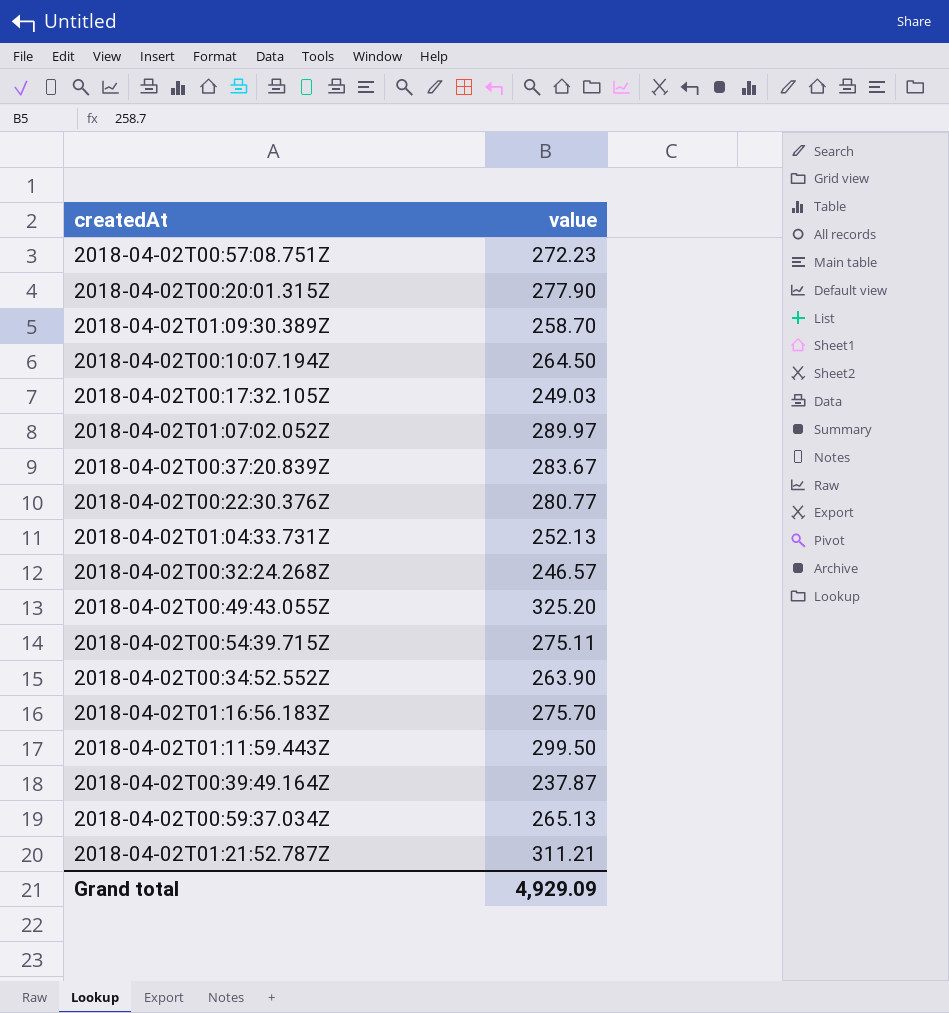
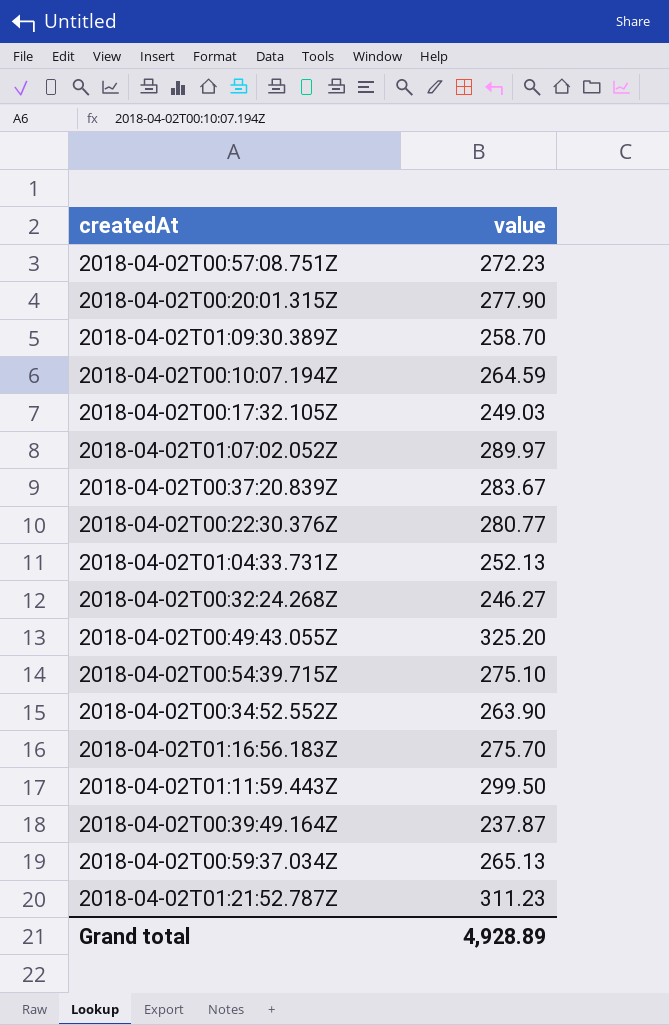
2018-04-02T00:10:07.194Z | value: 264.50 -> 264.59
2018-04-02T00:32:24.268Z | value: 246.57 -> 246.27
2018-04-02T00:54:39.715Z | value: 275.11 -> 275.10
2018-04-02T01:21:52.787Z | value: 311.21 -> 311.23
Grand total | value: 4,929.09 -> 4,928.89

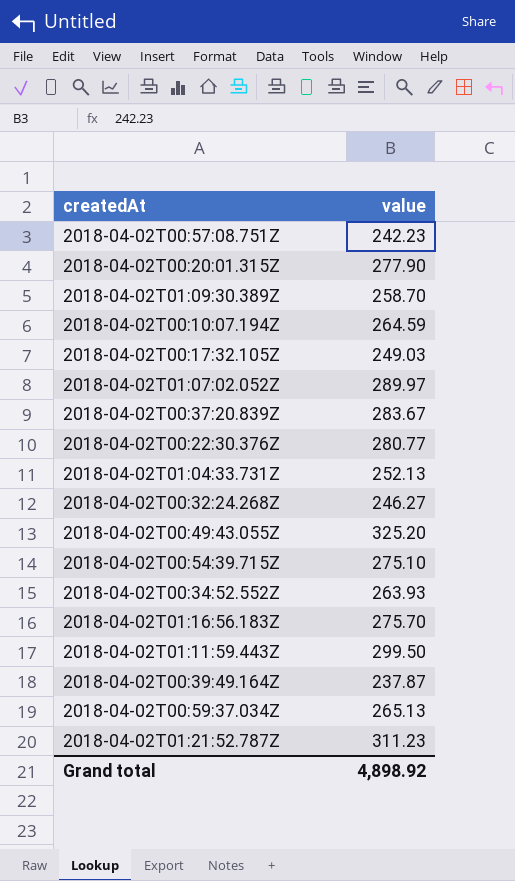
2018-04-02T00:57:08.751Z | value: 272.23 -> 242.23
2018-04-02T00:34:52.552Z | value: 263.90 -> 263.93
Grand total | value: 4,928.89 -> 4,898.92

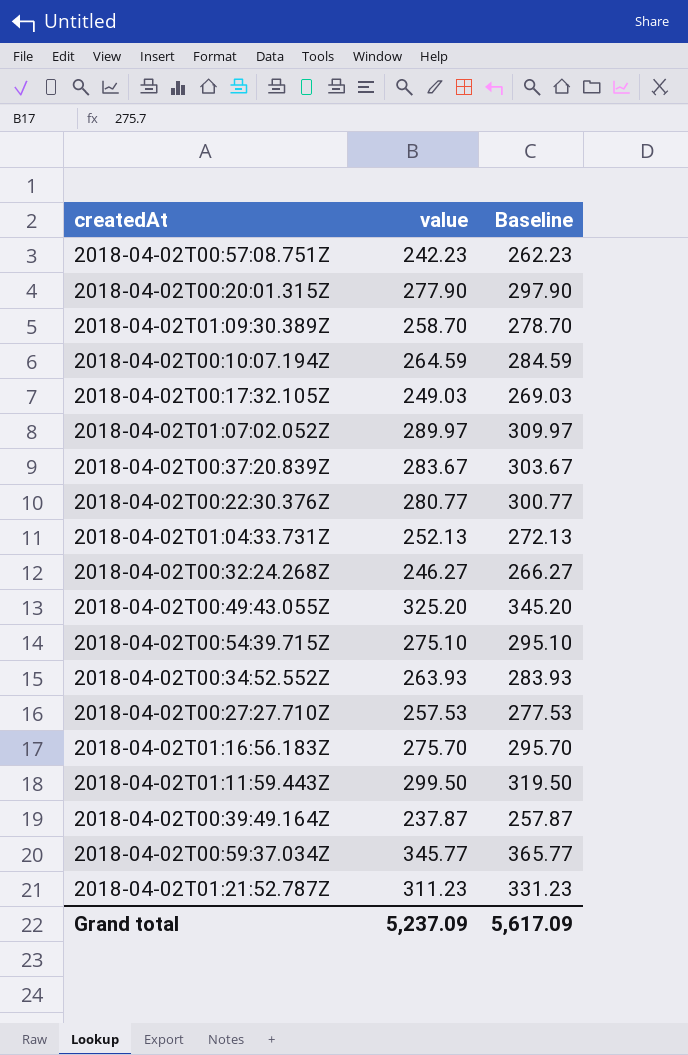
column Baseline | formula: none -> [value] + 20
row 2018-04-02T00:27:27.710Z: none -> 257.53 | 277.53
2018-04-02T00:59:37.034Z | value: 265.13 -> 345.77
Grand total | value: 4,898.92 -> 5,237.09

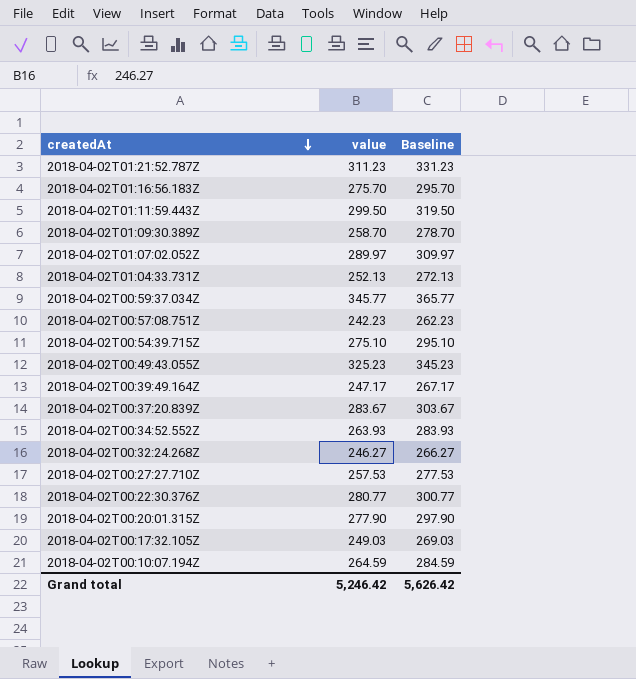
row order: none -> createdAt descending
2018-04-02T00:49:43.055Z | value: 325.20 -> 325.23
2018-04-02T00:49:43.055Z | Baseline: 345.20 -> 345.23
2018-04-02T00:39:49.164Z | value: 237.87 -> 247.17
2018-04-02T00:39:49.164Z | Baseline: 257.87 -> 267.17
Grand total | value: 5,237.09 -> 5,246.42
Grand total | Baseline: 5,617.09 -> 5,626.42

